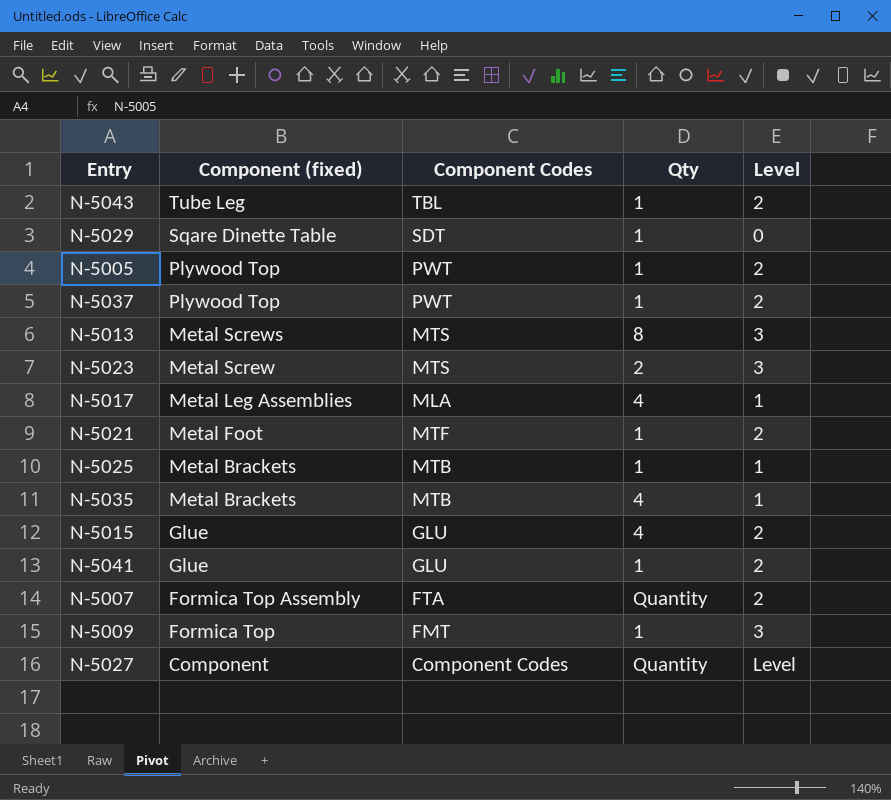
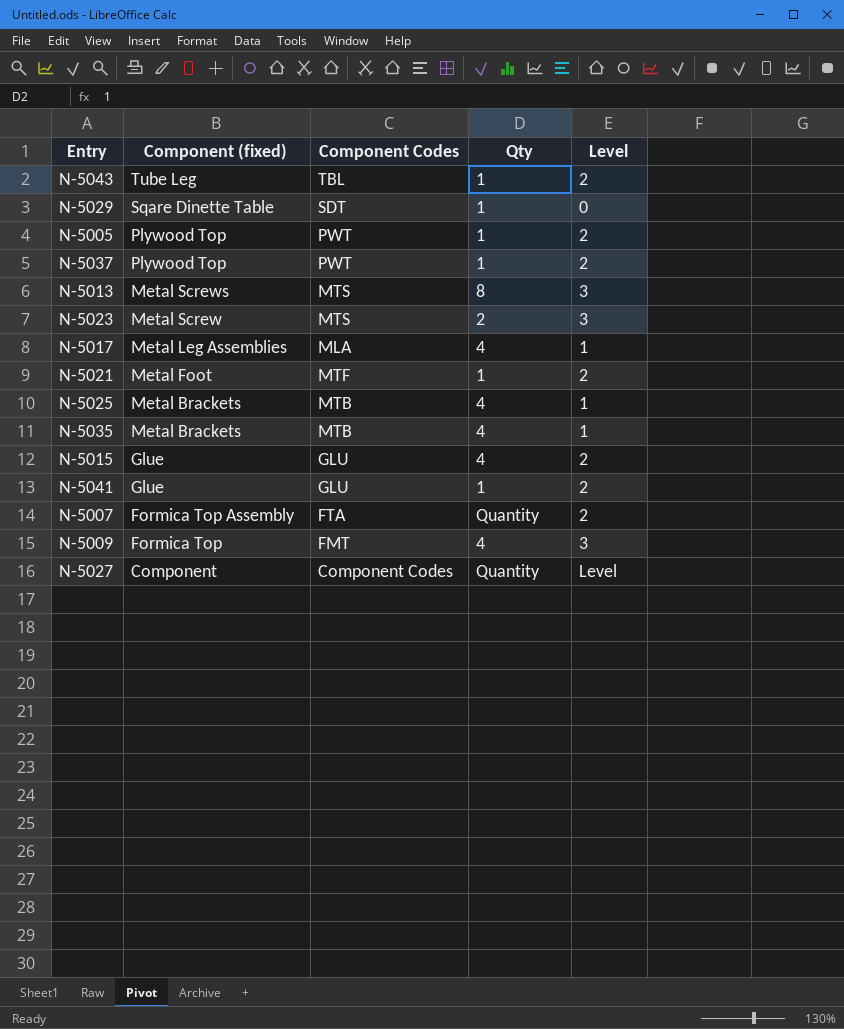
N-5025 | Qty: 1 -> 4
N-5009 | Qty: 1 -> 4

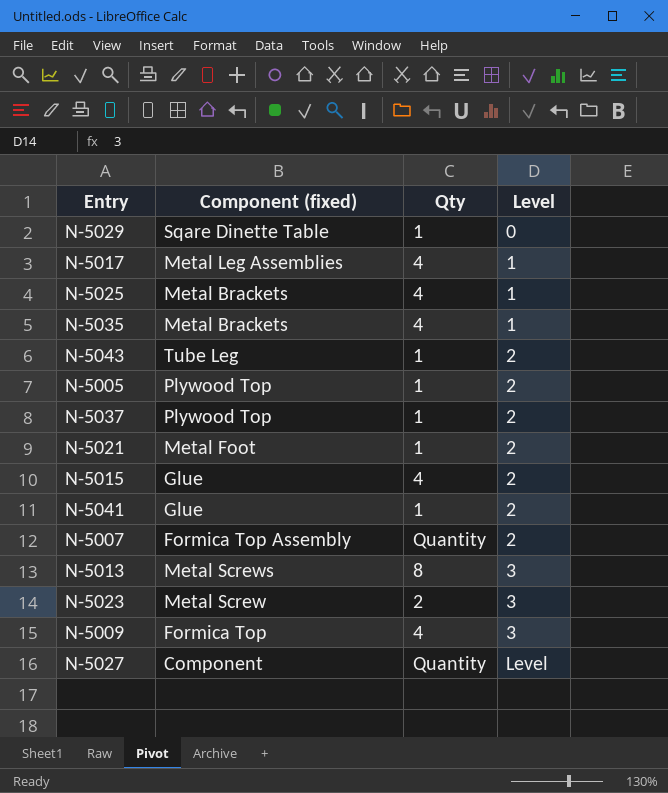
row order: Component (fixed) descending -> Level ascending
column Component Codes | position: 3 -> none

